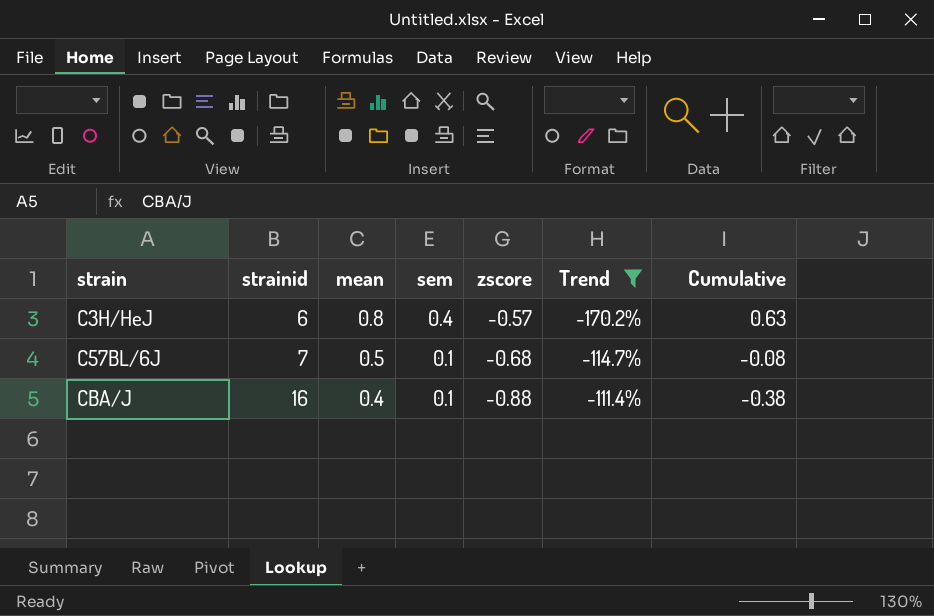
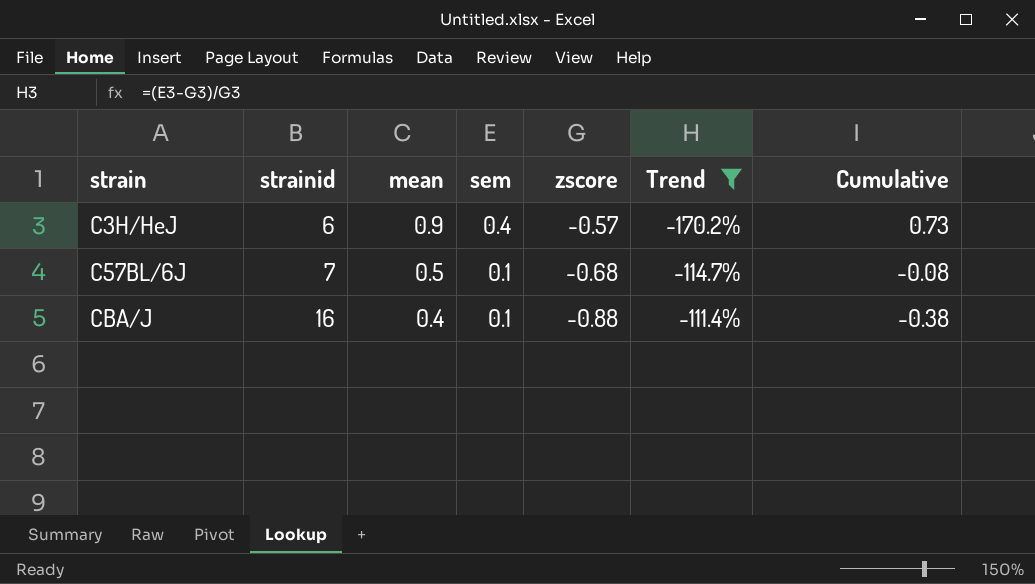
C3H/HeJ | mean: 0.8 -> 0.9
C3H/HeJ | Cumulative: 0.63 -> 0.73

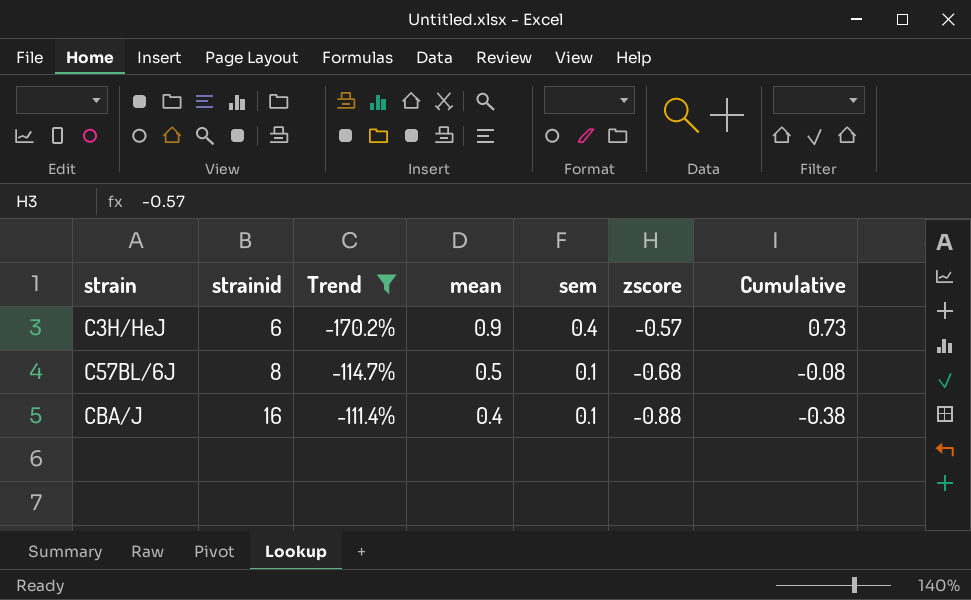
column Trend | position: 6 -> 3
C57BL/6J | strainid: 7 -> 8

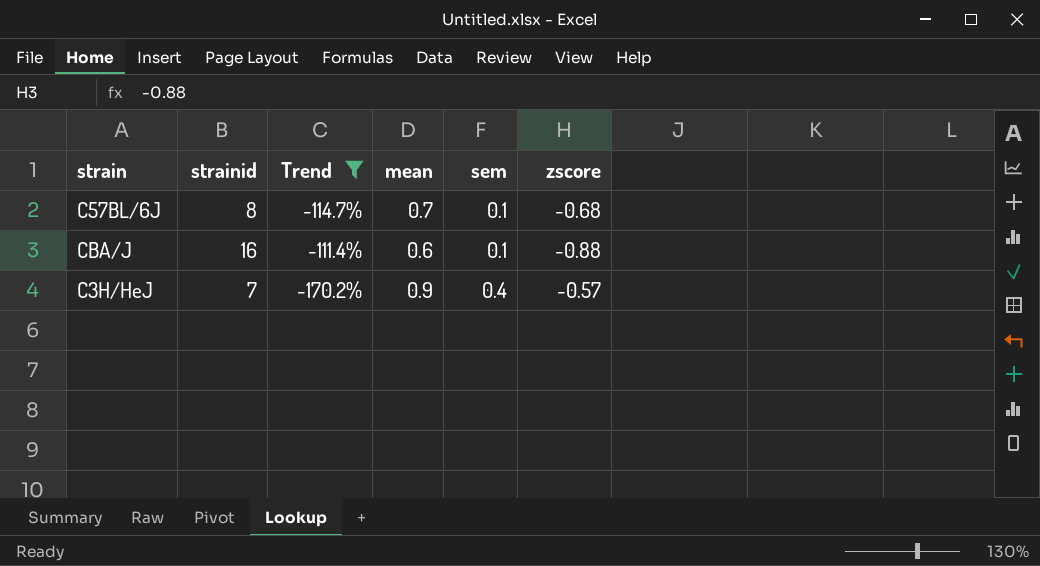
row order: strain ascending -> sem ascending
column Cumulative | formula: [mean] + [sem] + [zscore] -> none
C57BL/6J | mean: 0.5 -> 0.7
CBA/J | mean: 0.4 -> 0.6
C3H/HeJ | strainid: 6 -> 7

